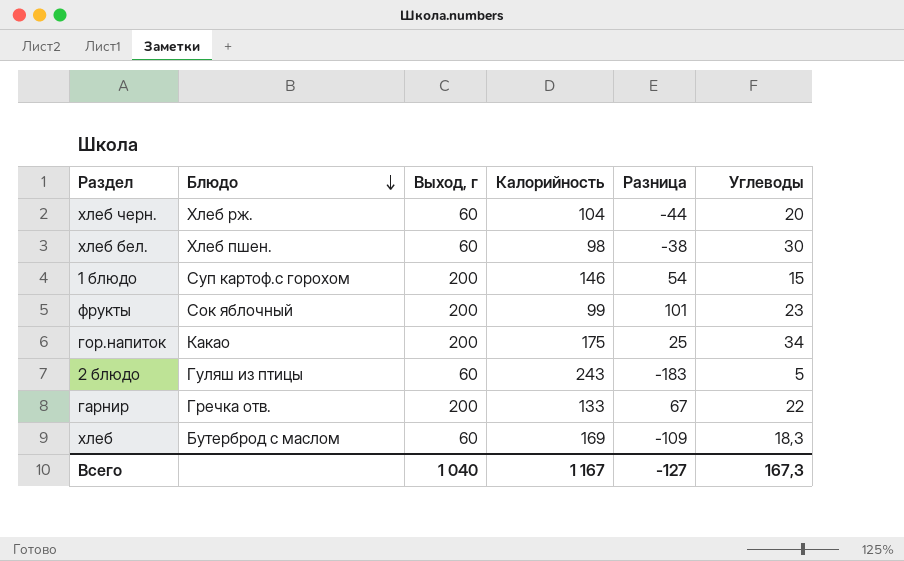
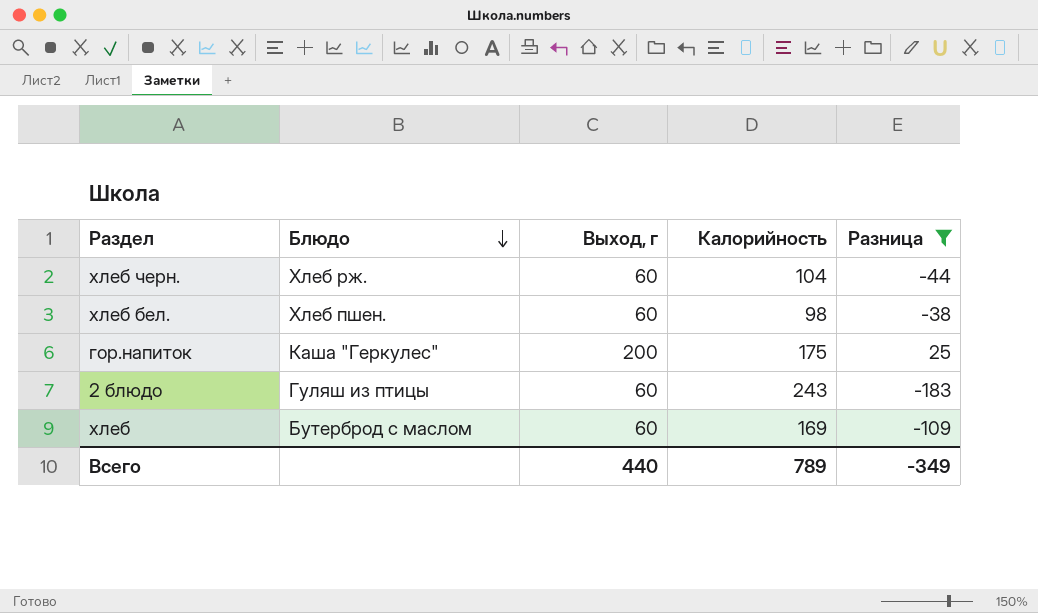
filter: none -> Разница <= 25
column Углеводы | position: 6 -> none
гор.напиток | Блюдо: Какао -> Каша "Геркулес"
Всего | Выход, г: 1 040 -> 440
Всего | Калорийность: 1 167 -> 789
Всего | Разница: -127 -> -349

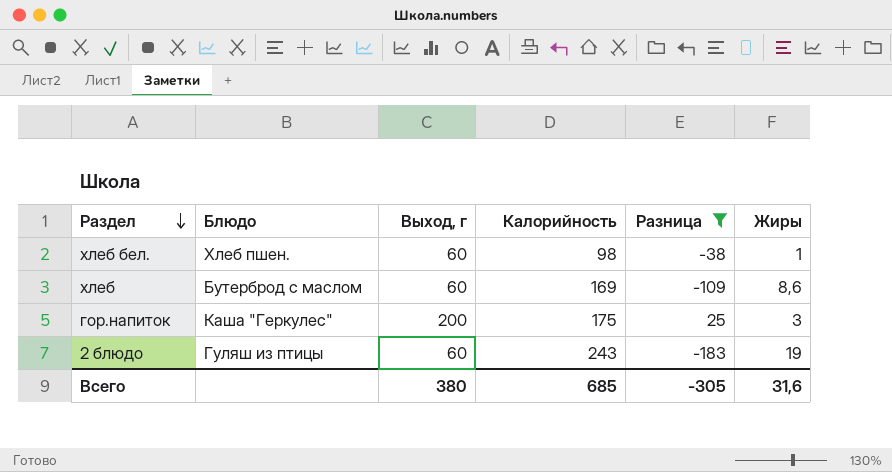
row order: Блюдо descending -> Раздел descending
column Жиры | position: none -> 6
row хлеб черн.: Хлеб рж. | 60 | 104 | -44 -> none
Всего | Выход, г: 440 -> 380
Всего | Калорийность: 789 -> 685
Всего | Разница: -349 -> -305

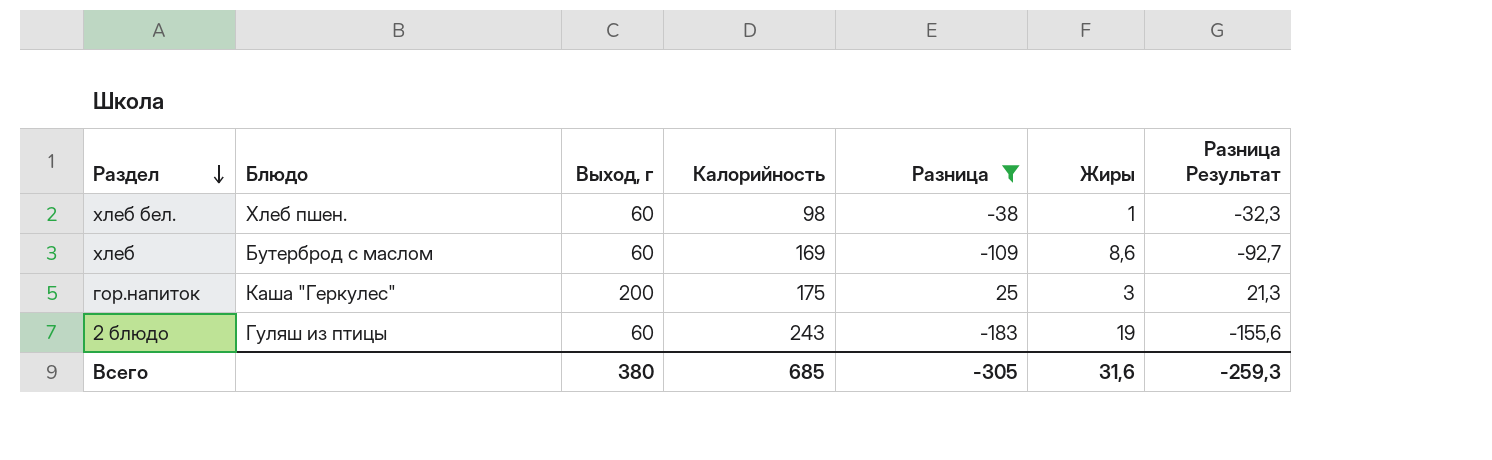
column Разница Результат | formula: none -> [Разница] * 0,85

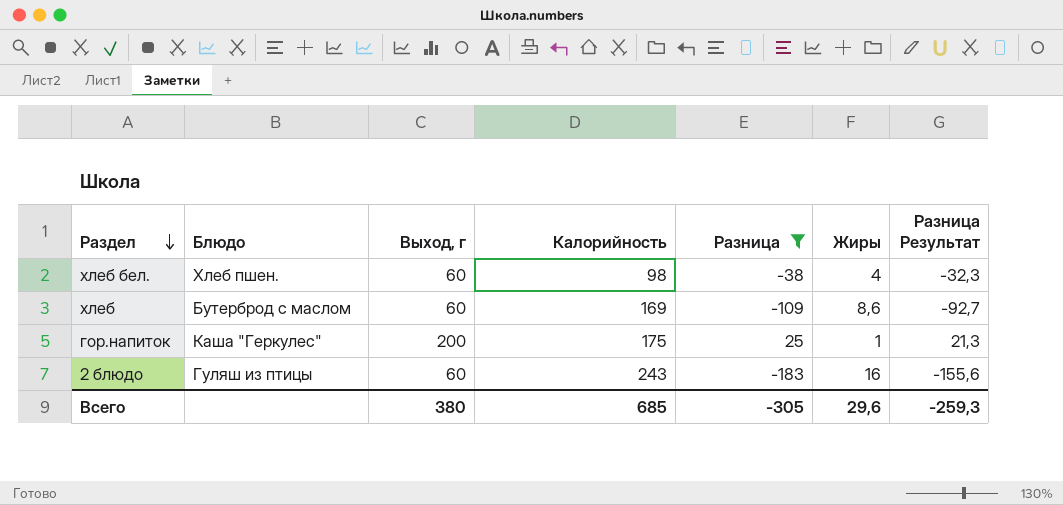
хлеб бел. | Жиры: 1 -> 4
гор.напиток | Жиры: 3 -> 1
2 блюдо | Жиры: 19 -> 16
Всего | Жиры: 31,6 -> 29,6

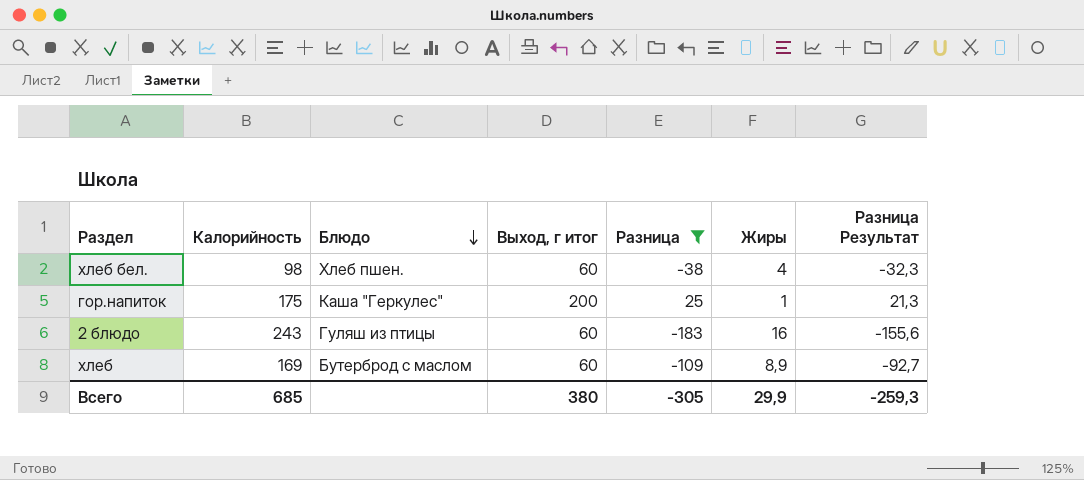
row order: Раздел descending -> Блюдо descending
column Калорийность | position: 4 -> 2
column name: Выход, г -> Выход, г итог
хлеб | Жиры: 8,6 -> 8,9
Всего | Жиры: 29,6 -> 29,9

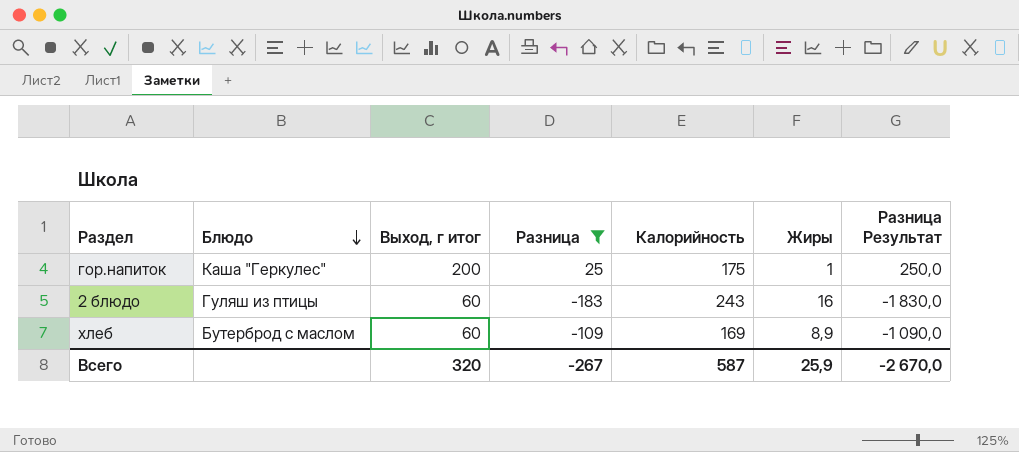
column Калорийность | position: 2 -> 5
column Разница Результат | formula: [Разница] * 0,85 -> [Разница] * 10
row хлеб бел.: 98 | Хлеб пшен. | 60 | -38 | 4 | -32,3 -> none
Всего | Выход, г итог: 380 -> 320
Всего | Разница: -305 -> -267
Всего | Калорийность: 685 -> 587
Всего | Жиры: 29,9 -> 25,9
Всего | Разница Результат: -259,3 -> -2 670,0

